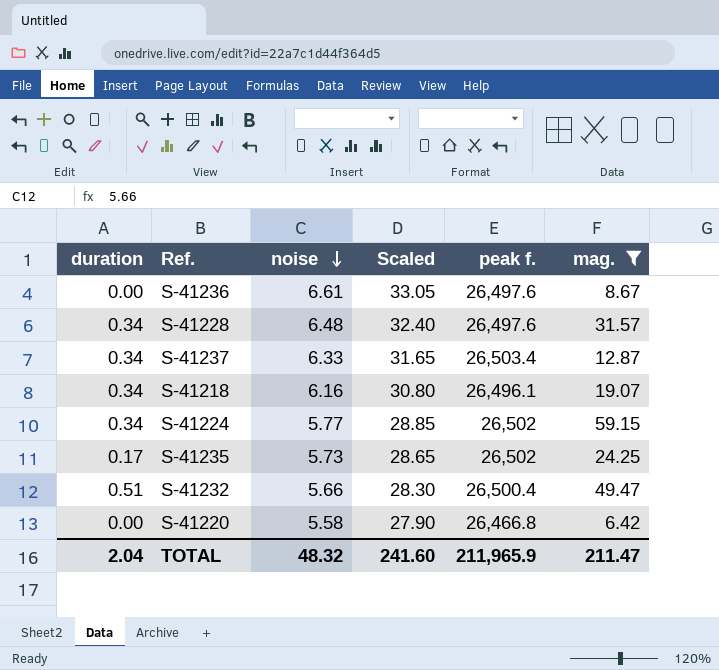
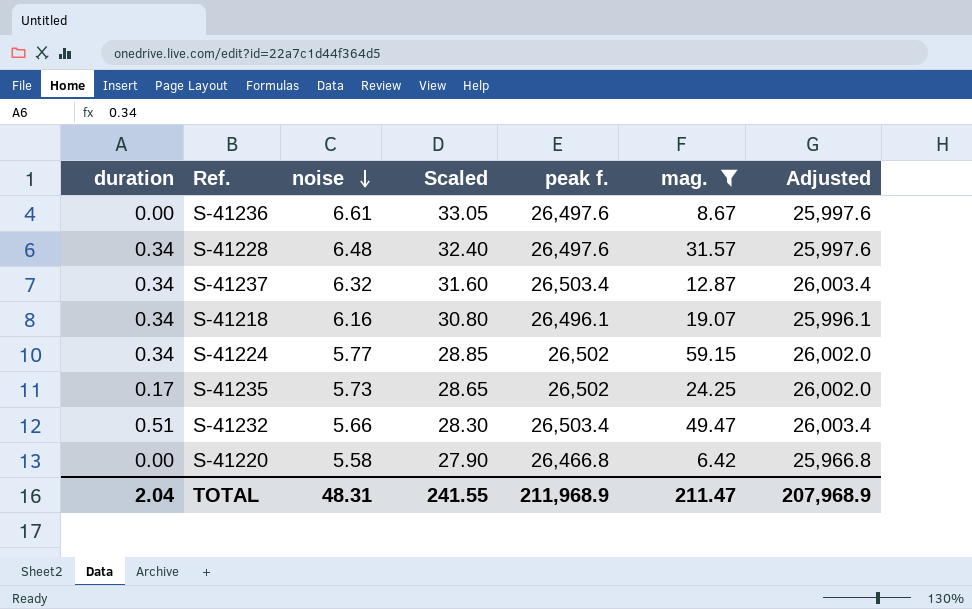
column Adjusted | formula: none -> [peak f.] - 500
S-41237 | noise: 6.33 -> 6.32
S-41237 | Scaled: 31.65 -> 31.60
S-41232 | peak f.: 26,500.4 -> 26,503.4
TOTAL | noise: 48.32 -> 48.31
TOTAL | Scaled: 241.60 -> 241.55
TOTAL | peak f.: 211,965.9 -> 211,968.9

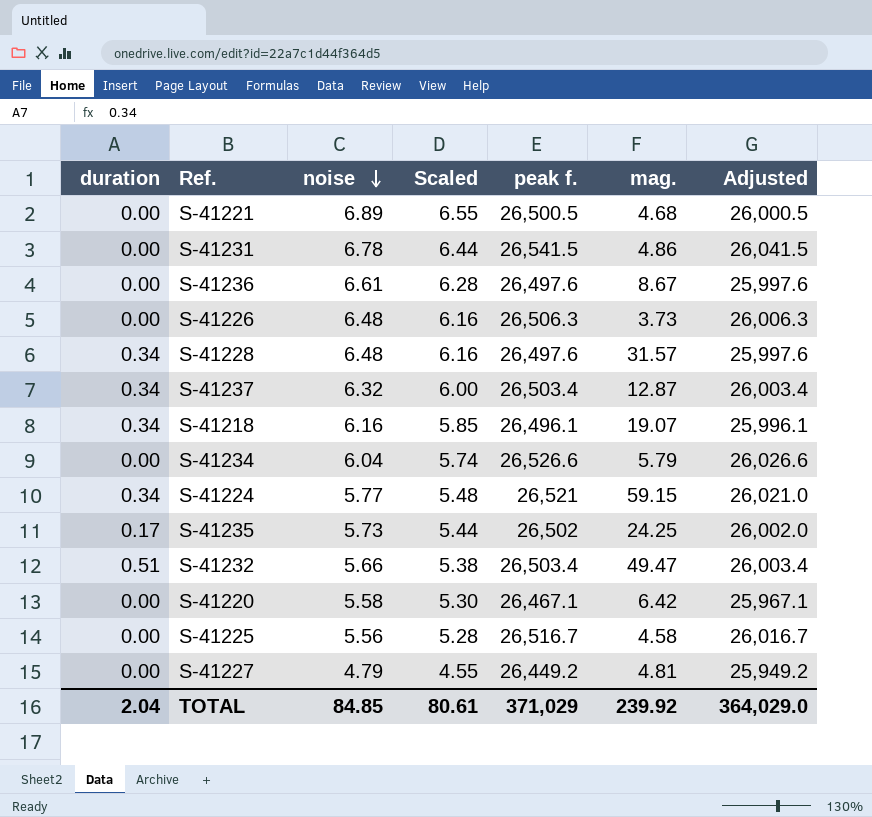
filter: mag. >= 6.42 -> none
column Scaled | formula: [noise] * 5 -> [noise] * 0.95
S-41224 | peak f.: 26,502 -> 26,521
S-41224 | Adjusted: 26,002.0 -> 26,021.0
S-41220 | peak f.: 26,466.8 -> 26,467.1
S-41220 | Adjusted: 25,966.8 -> 25,967.1
TOTAL | noise: 48.31 -> 84.85
TOTAL | Scaled: 241.55 -> 80.61
TOTAL | peak f.: 211,968.9 -> 371,029
TOTAL | mag.: 211.47 -> 239.92
TOTAL | Adjusted: 207,968.9 -> 364,029.0

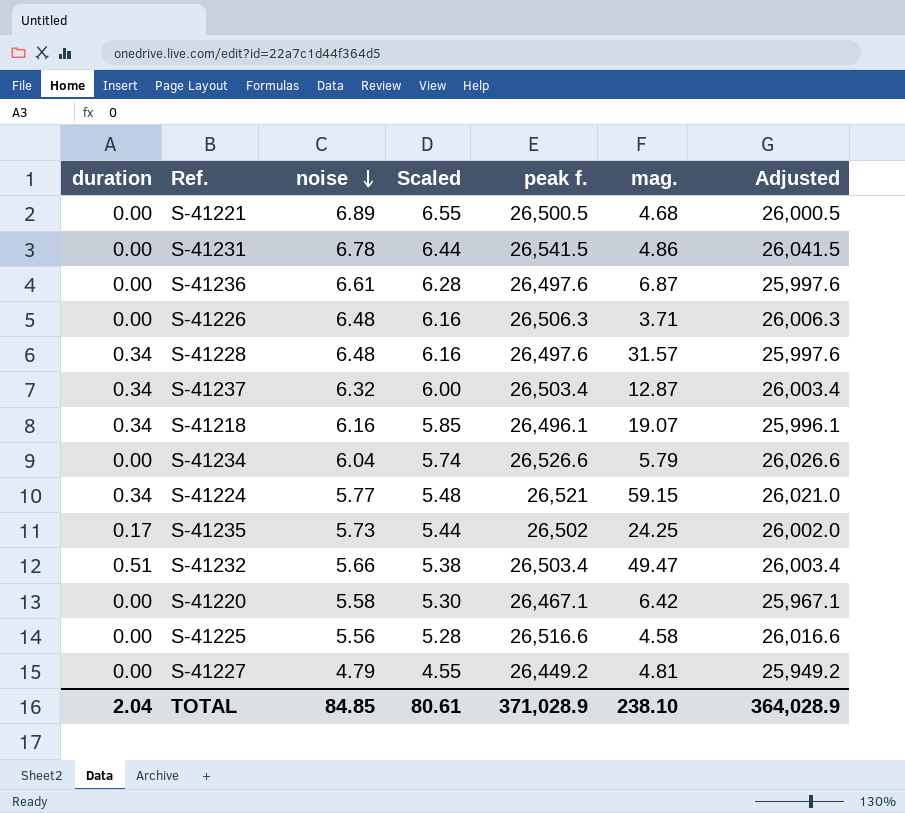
S-41236 | mag.: 8.67 -> 6.87
S-41226 | mag.: 3.73 -> 3.71
S-41225 | peak f.: 26,516.7 -> 26,516.6
S-41225 | Adjusted: 26,016.7 -> 26,016.6
TOTAL | peak f.: 371,029 -> 371,028.9
TOTAL | mag.: 239.92 -> 238.10
TOTAL | Adjusted: 364,029.0 -> 364,028.9

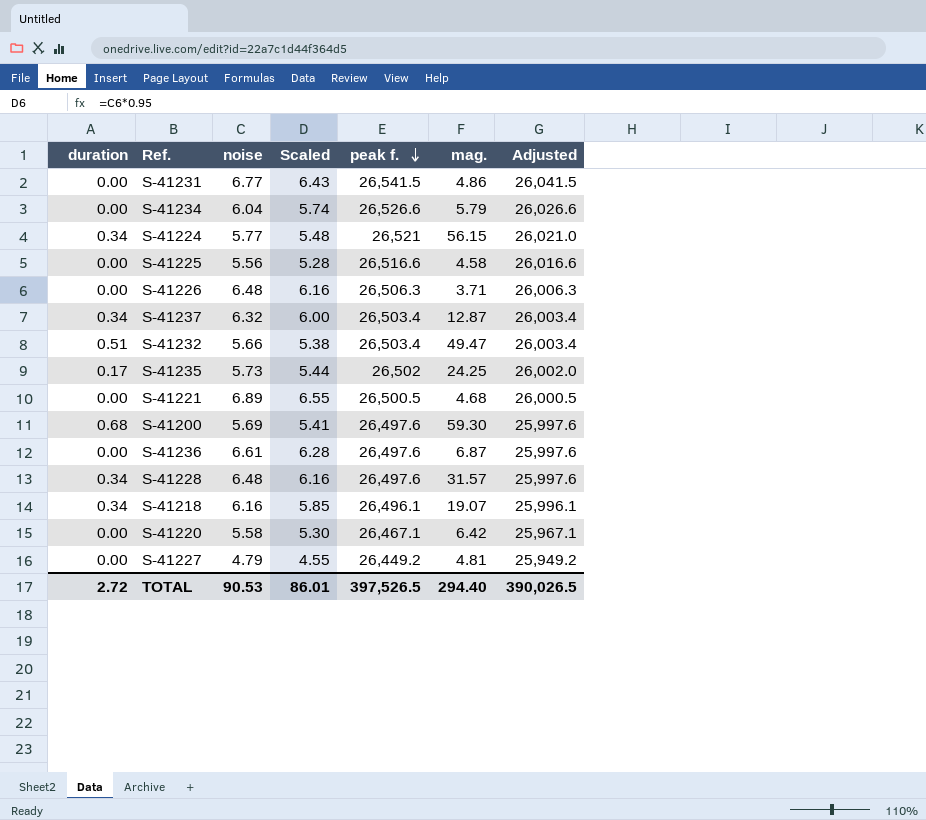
row order: noise descending -> peak f. descending
S-41231 | noise: 6.78 -> 6.77
S-41231 | Scaled: 6.44 -> 6.43
S-41224 | mag.: 59.15 -> 56.15
row S-41200: none -> 0.68 | 5.69 | 5.41 | 26,497.6 | 59.30 | 25,997.6
TOTAL | duration: 2.04 -> 2.72
TOTAL | noise: 84.85 -> 90.53
TOTAL | Scaled: 80.61 -> 86.01
TOTAL | peak f.: 371,028.9 -> 397,526.5
TOTAL | mag.: 238.10 -> 294.40
TOTAL | Adjusted: 364,028.9 -> 390,026.5

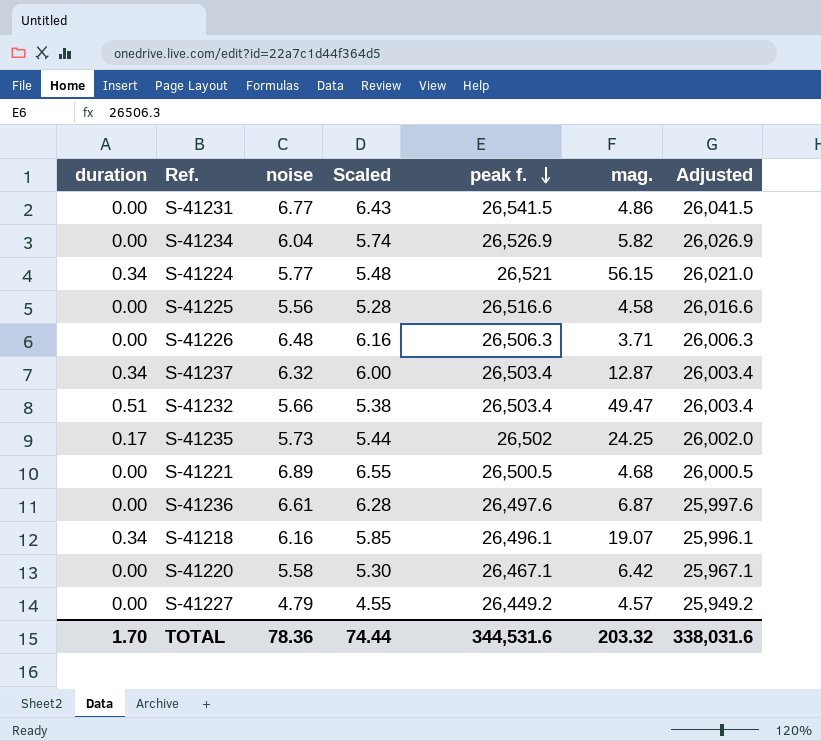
row S-41200: 0.68 | 5.69 | 5.41 | 26,497.6 | 59.30 | 25,997.6 -> none
row S-41228: 0.34 | 6.48 | 6.16 | 26,497.6 | 31.57 | 25,997.6 -> none
S-41234 | peak f.: 26,526.6 -> 26,526.9
S-41234 | mag.: 5.79 -> 5.82
S-41234 | Adjusted: 26,026.6 -> 26,026.9
S-41227 | mag.: 4.81 -> 4.57
TOTAL | duration: 2.72 -> 1.70
TOTAL | noise: 90.53 -> 78.36
TOTAL | Scaled: 86.01 -> 74.44
TOTAL | peak f.: 397,526.5 -> 344,531.6
TOTAL | mag.: 294.40 -> 203.32
TOTAL | Adjusted: 390,026.5 -> 338,031.6

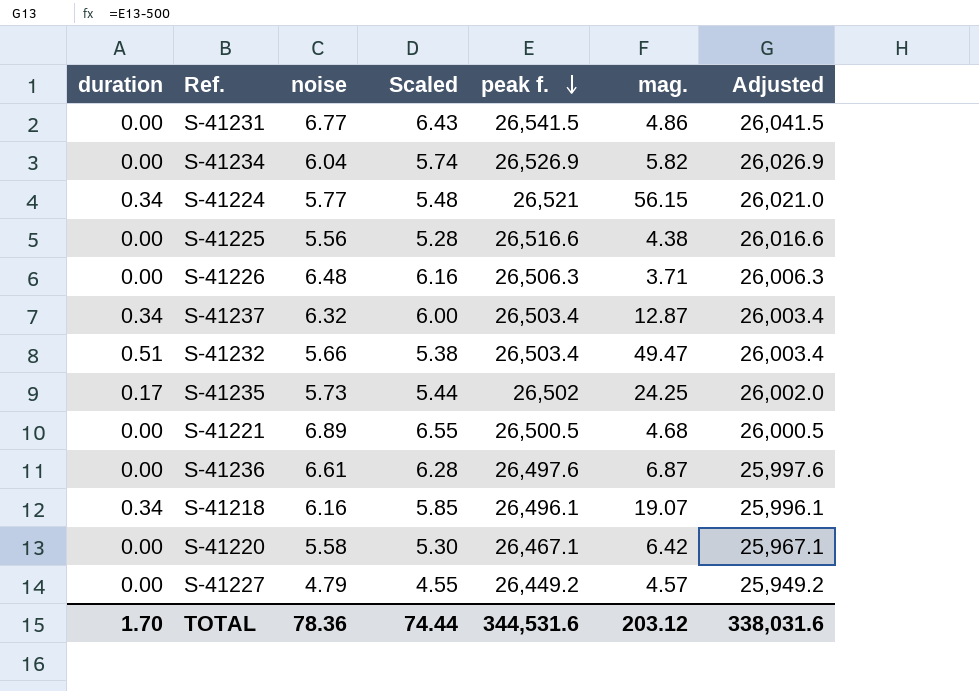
S-41225 | mag.: 4.58 -> 4.38
TOTAL | mag.: 203.32 -> 203.12

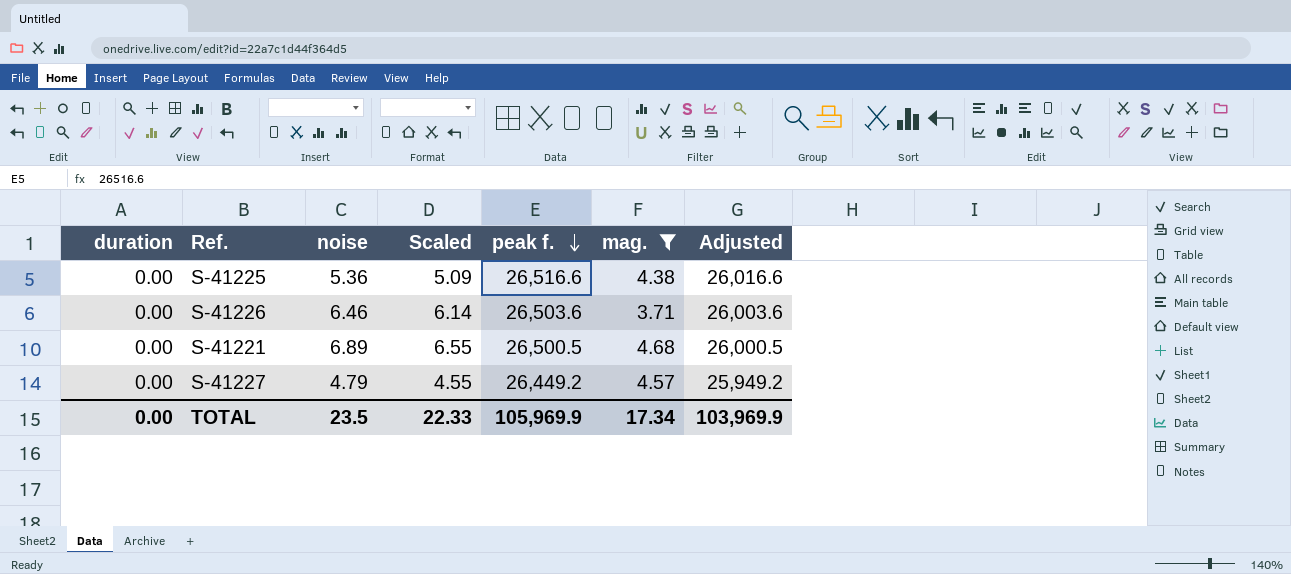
filter: none -> mag. <= 4.68
S-41225 | noise: 5.56 -> 5.36
S-41225 | Scaled: 5.28 -> 5.09
S-41226 | noise: 6.48 -> 6.46
S-41226 | Scaled: 6.16 -> 6.14
S-41226 | peak f.: 26,506.3 -> 26,503.6
S-41226 | Adjusted: 26,006.3 -> 26,003.6
TOTAL | duration: 1.70 -> 0.00
TOTAL | noise: 78.36 -> 23.5
TOTAL | Scaled: 74.44 -> 22.33
TOTAL | peak f.: 344,531.6 -> 105,969.9
TOTAL | mag.: 203.12 -> 17.34
TOTAL | Adjusted: 338,031.6 -> 103,969.9

